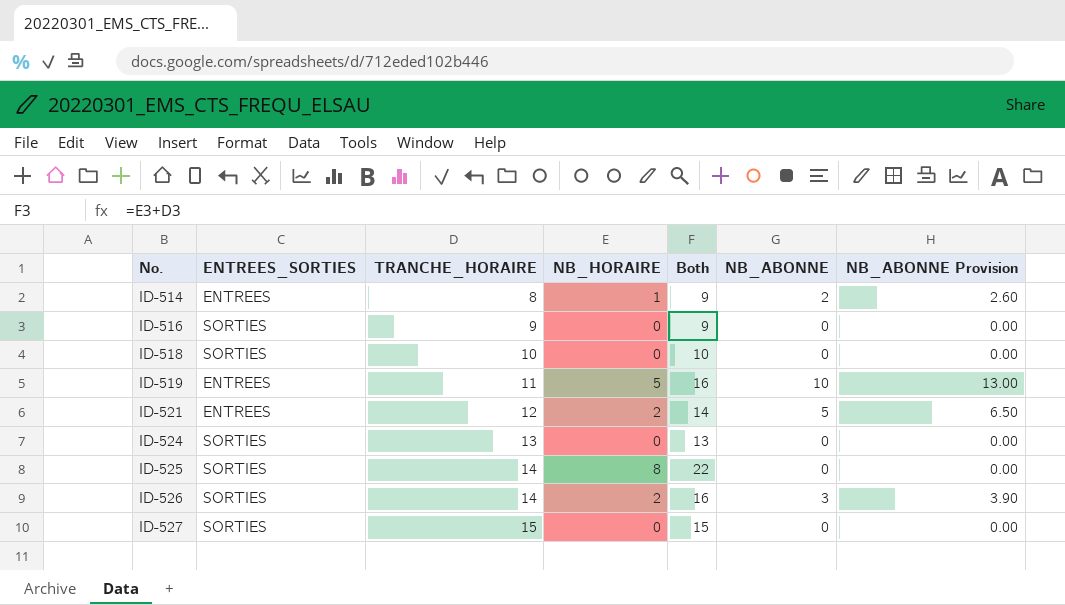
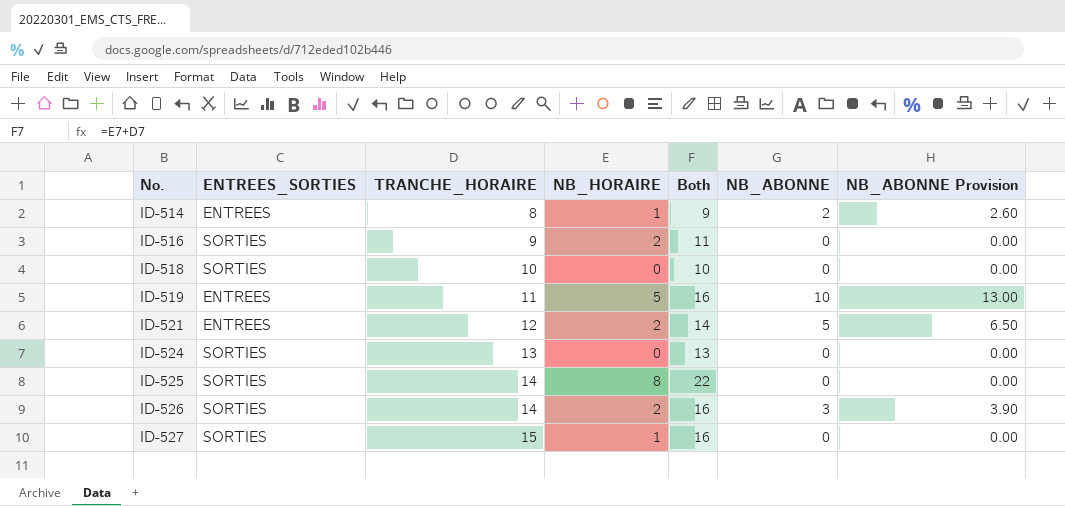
ID-516 | NB_HORAIRE: 0 -> 2
ID-516 | Both: 9 -> 11
ID-527 | NB_HORAIRE: 0 -> 1
ID-527 | Both: 15 -> 16

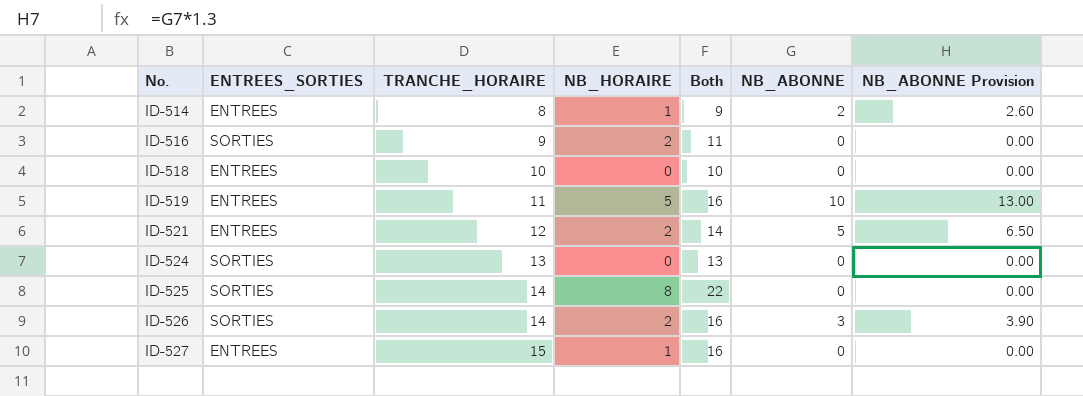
ID-518 | ENTREES_SORTIES: SORTIES -> ENTREES
ID-527 | ENTREES_SORTIES: SORTIES -> ENTREES

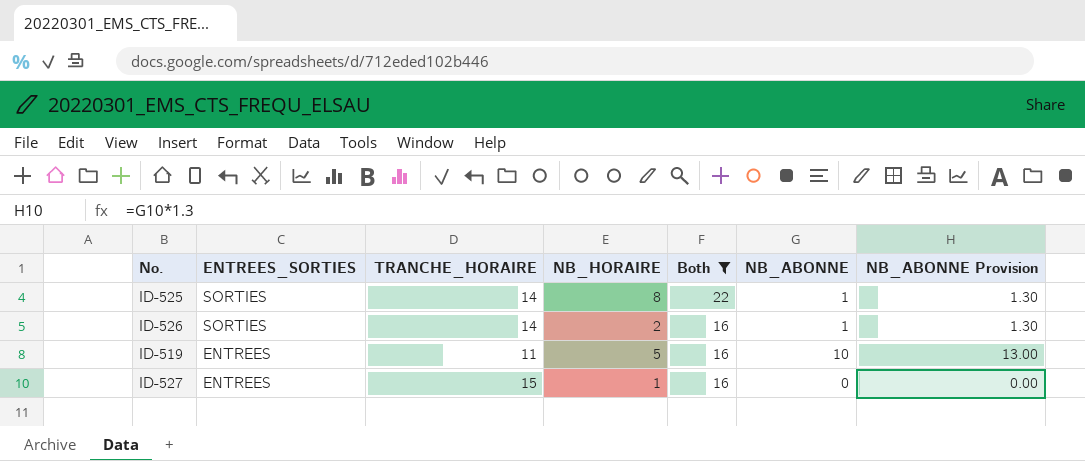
filter: none -> Both >= 16
row order: No. ascending -> ENTREES_SORTIES descending
ID-525 | NB_ABONNE: 0 -> 1
ID-525 | NB_ABONNE Provision: 0.00 -> 1.30
ID-526 | NB_ABONNE: 3 -> 1
ID-526 | NB_ABONNE Provision: 3.90 -> 1.30

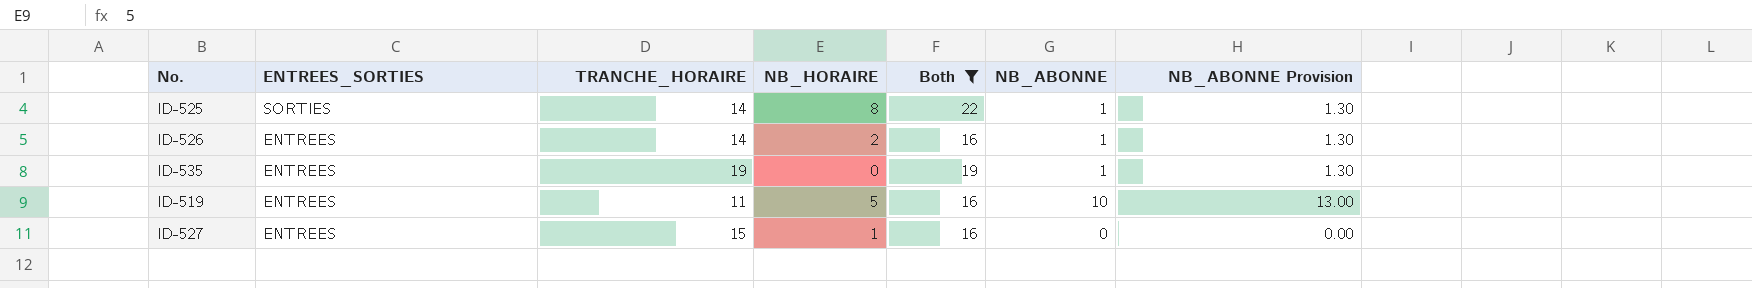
ID-526 | ENTREES_SORTIES: SORTIES -> ENTREES
row ID-535: none -> ENTREES | 19 | 0 | 19 | 1 | 1.30

